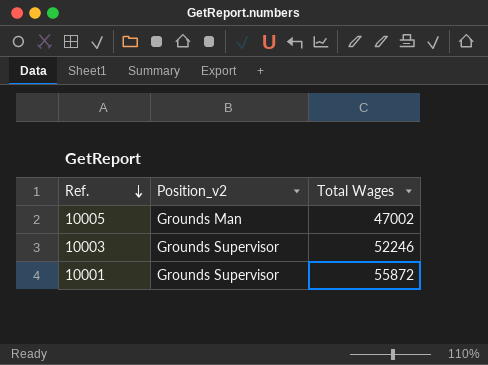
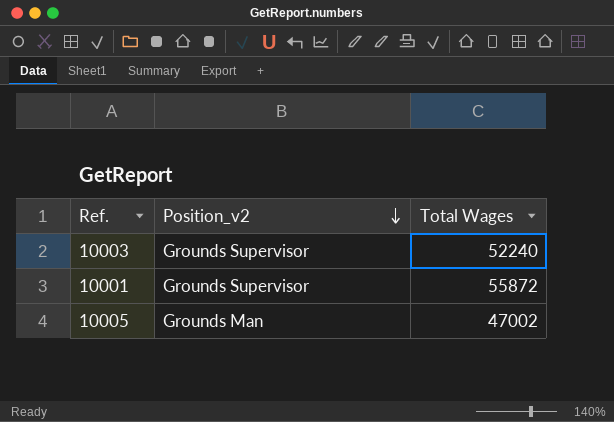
row order: Ref. descending -> Position_v2 descending
10003 | Total Wages: 52246 -> 52240

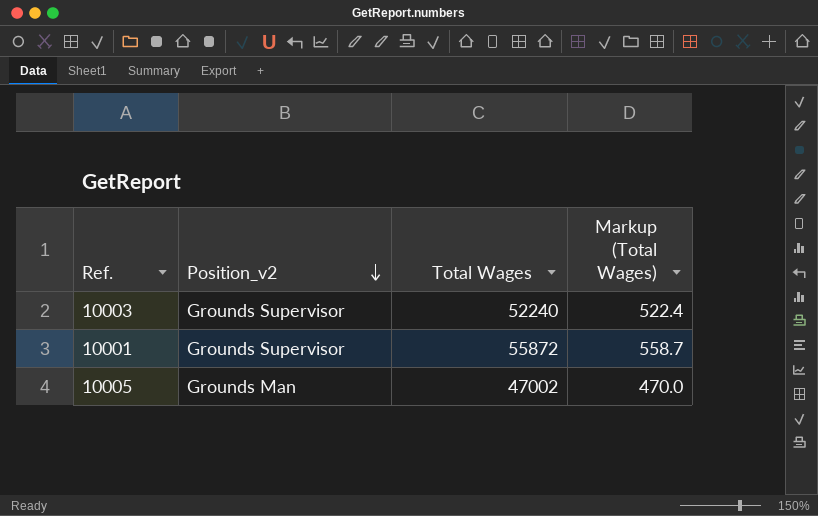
column Markup (Total Wages) | formula: none -> [Total Wages] * 0.01

